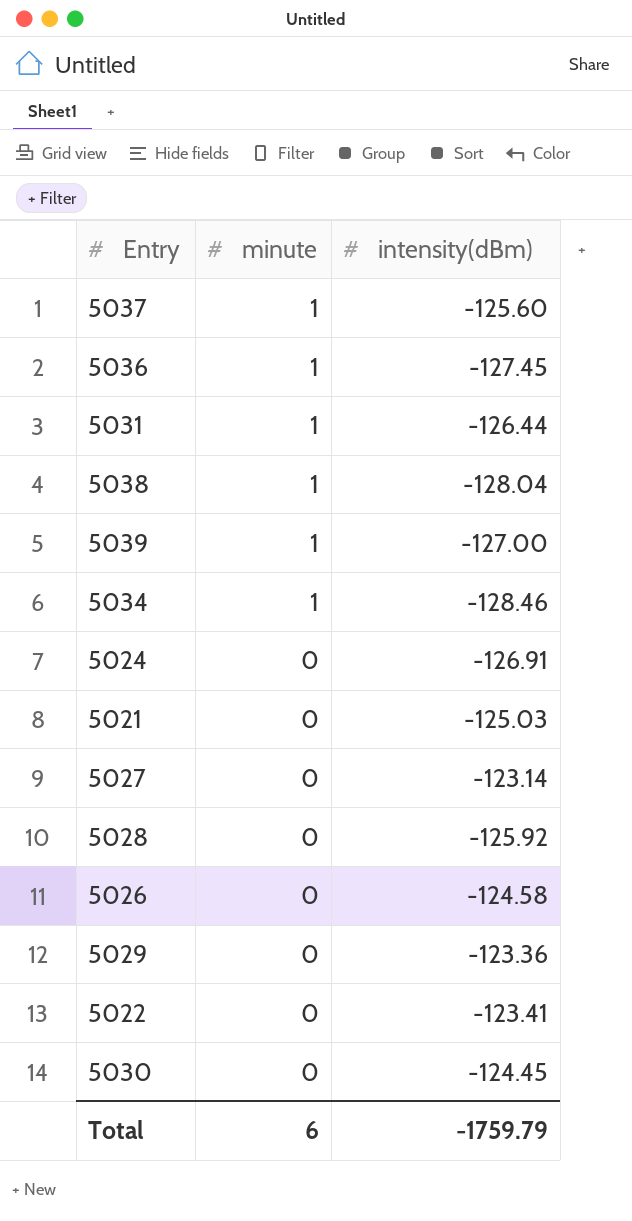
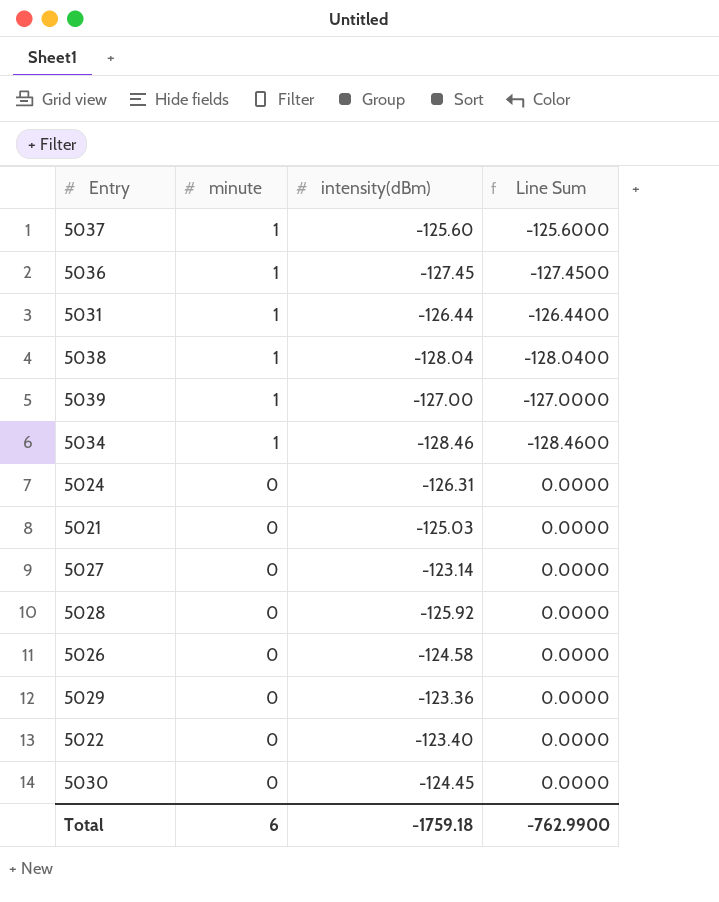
column Line Sum | formula: none -> [minute] * [intensity(dBm)]
5024 | intensity(dBm): -126.91 -> -126.31
5022 | intensity(dBm): -123.41 -> -123.40
Total | intensity(dBm): -1759.79 -> -1759.18

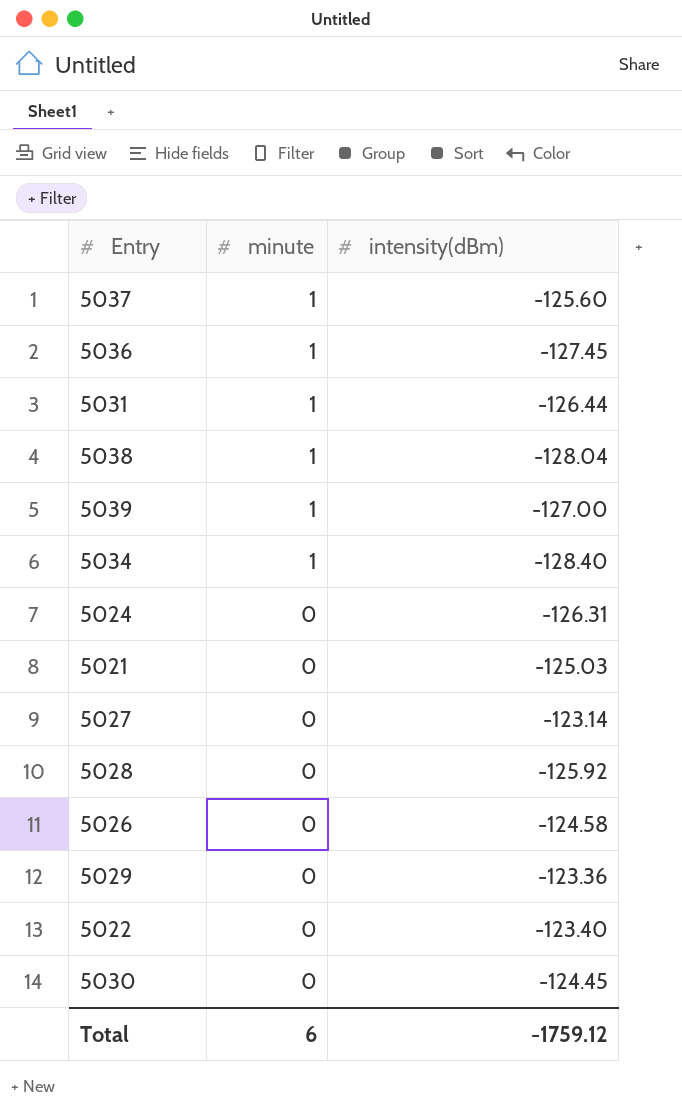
column Line Sum | formula: [minute] * [intensity(dBm)] -> none
5034 | intensity(dBm): -128.46 -> -128.40
Total | intensity(dBm): -1759.18 -> -1759.12

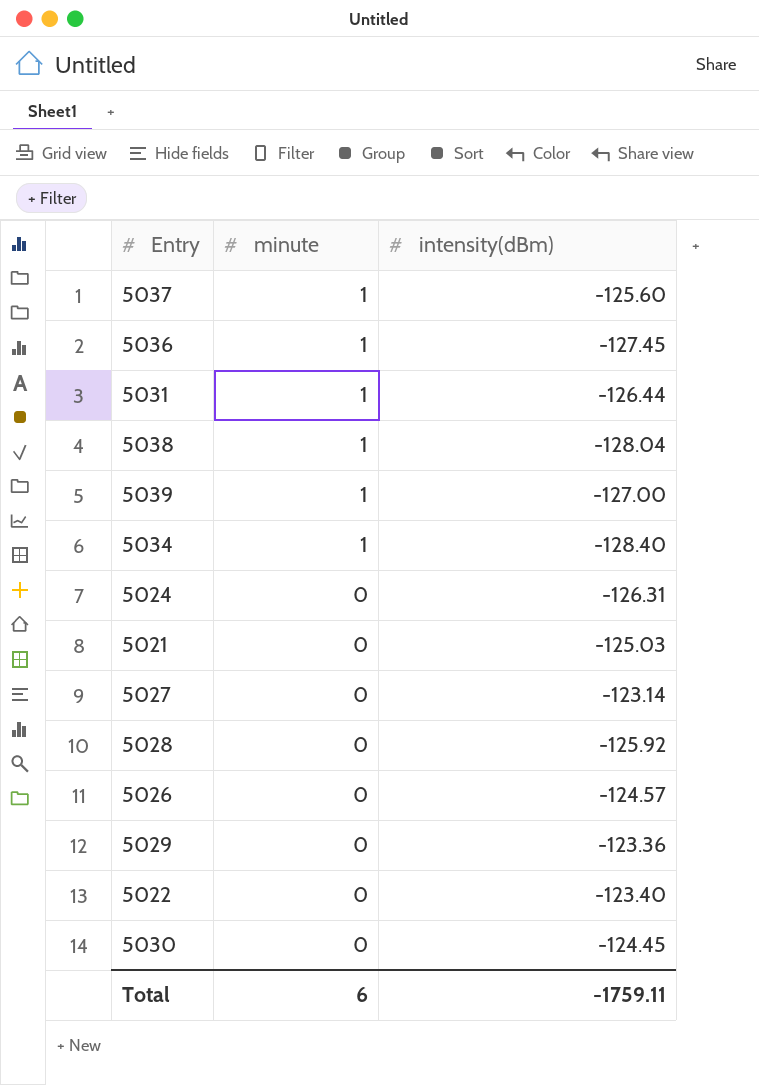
5026 | intensity(dBm): -124.58 -> -124.57
Total | intensity(dBm): -1759.12 -> -1759.11

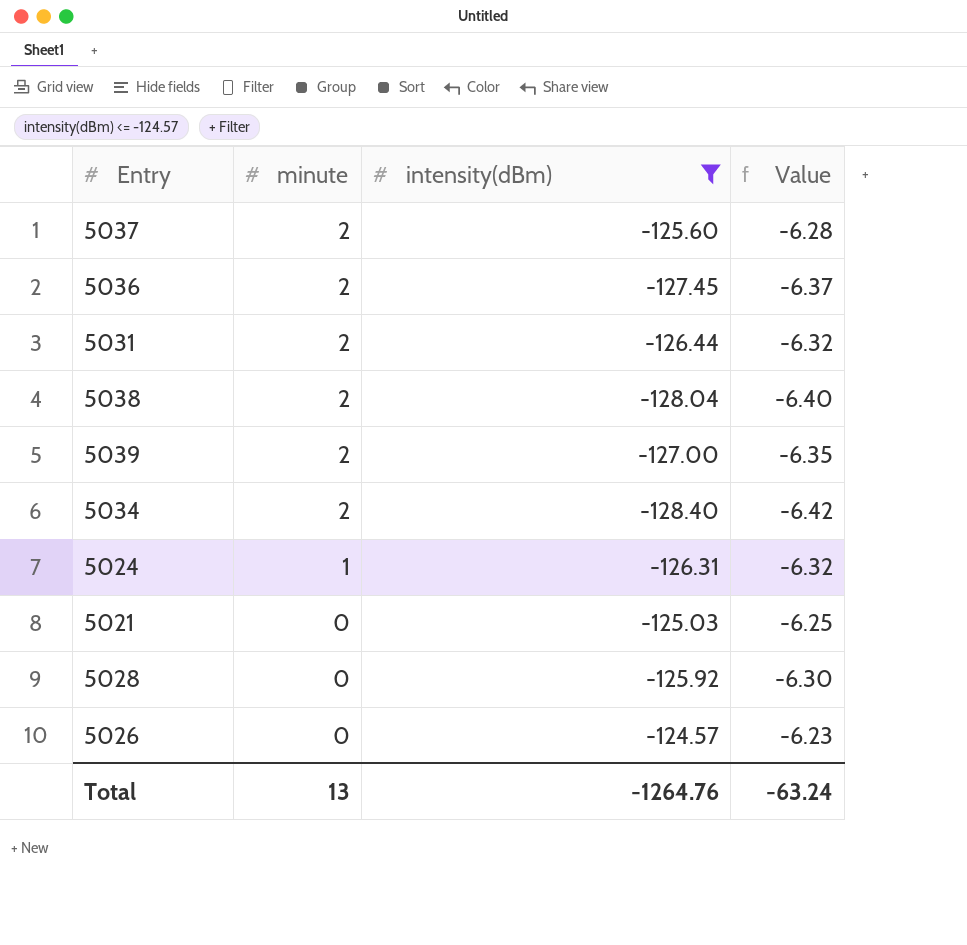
filter: none -> intensity(dBm) <= -124.57
column Value | formula: none -> [intensity(dBm)] * 0.05
5037 | minute: 1 -> 2
5036 | minute: 1 -> 2
5031 | minute: 1 -> 2
5038 | minute: 1 -> 2
5039 | minute: 1 -> 2
5034 | minute: 1 -> 2
5024 | minute: 0 -> 1
Total | minute: 6 -> 13
Total | intensity(dBm): -1759.11 -> -1264.76

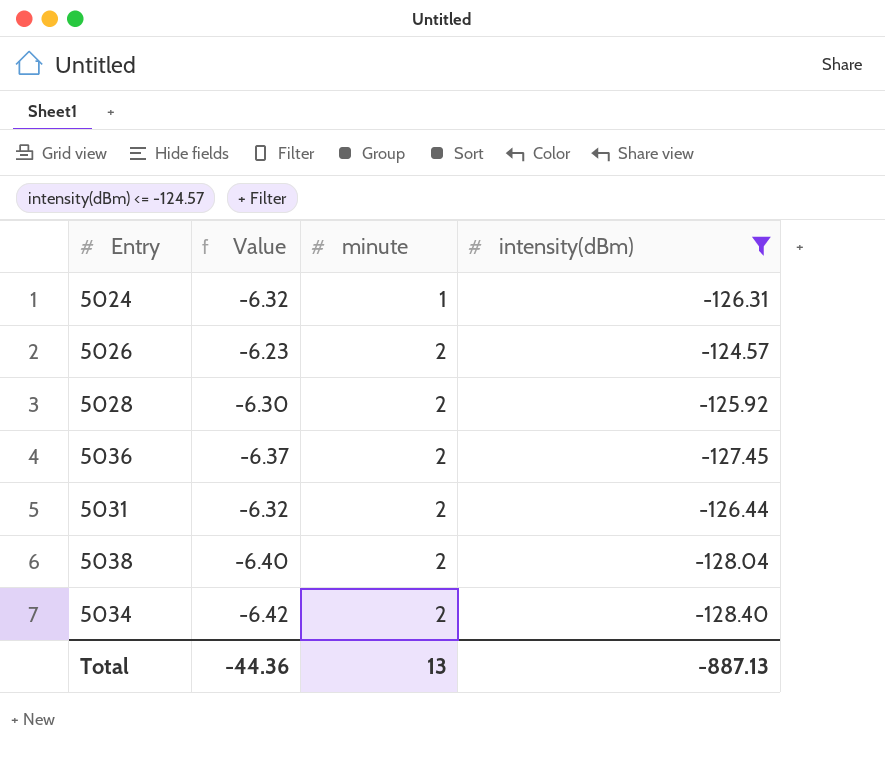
row order: minute descending -> minute ascending
column Value | position: 4 -> 2
row 5037: 2 | -125.60 | -6.28 -> none
row 5039: 2 | -127.00 | -6.35 -> none
row 5021: 0 | -125.03 | -6.25 -> none
5026 | minute: 0 -> 2
5028 | minute: 0 -> 2
Total | Value: -63.24 -> -44.36
Total | intensity(dBm): -1264.76 -> -887.13

